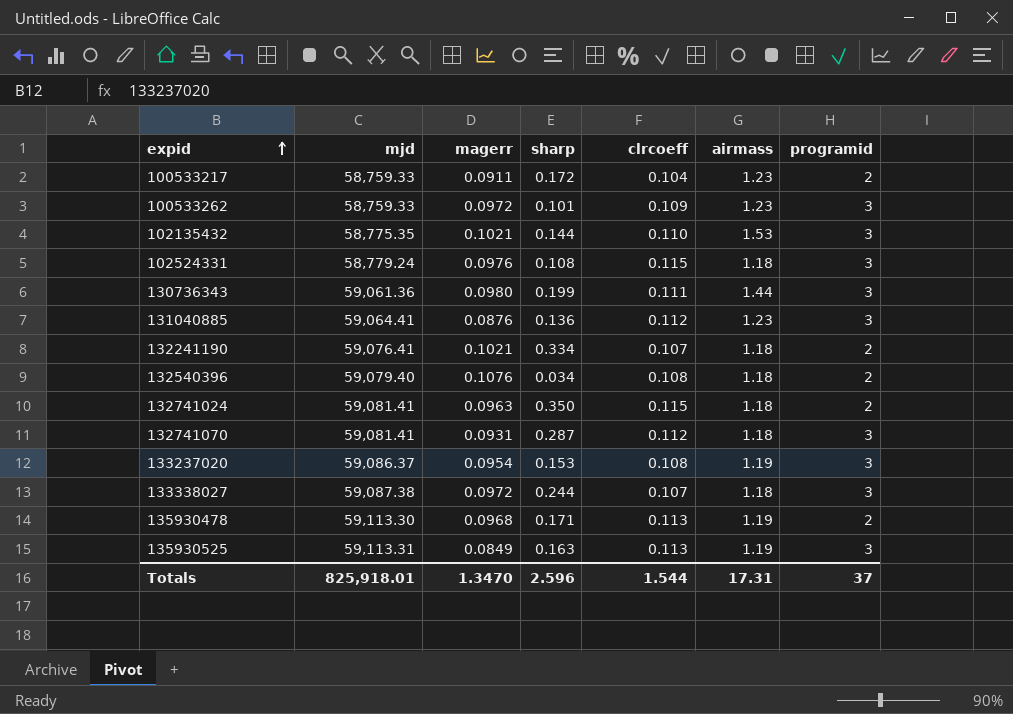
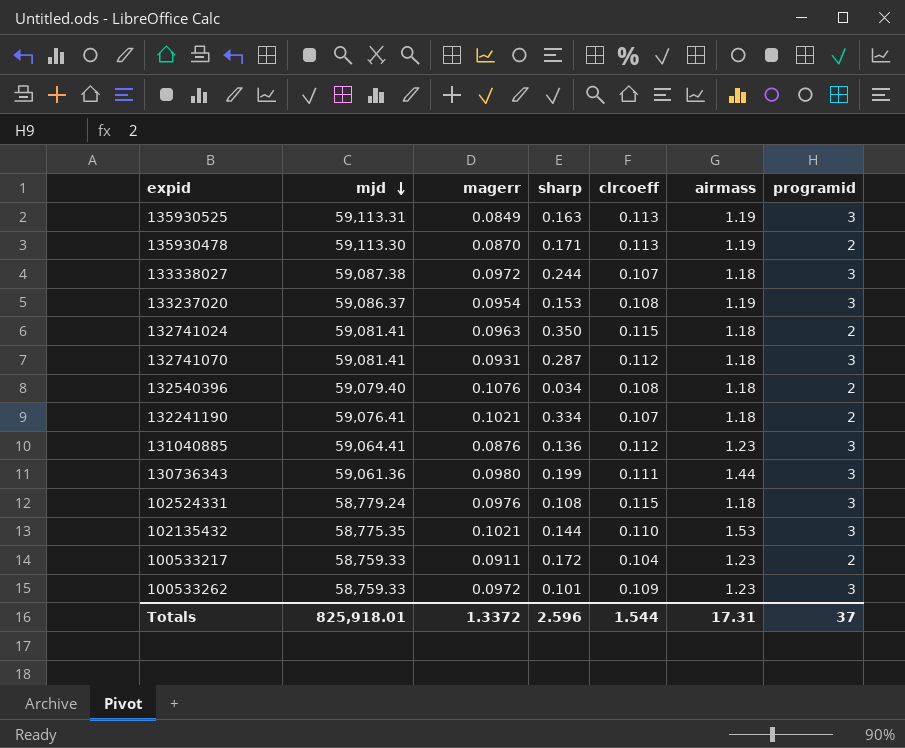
row order: expid ascending -> mjd descending
135930478 | magerr: 0.0968 -> 0.0870
Totals | magerr: 1.3470 -> 1.3372

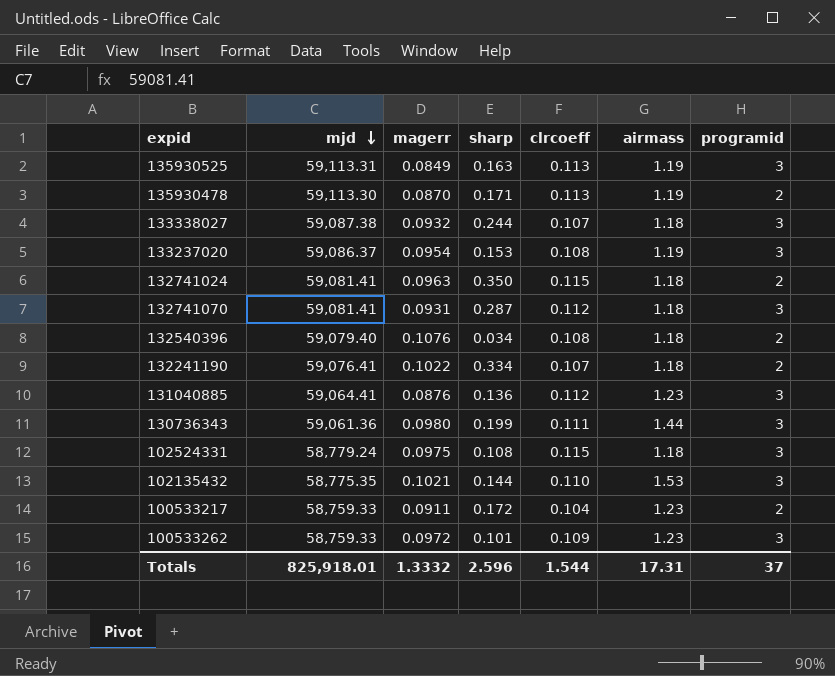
133338027 | magerr: 0.0972 -> 0.0932
132241190 | magerr: 0.1021 -> 0.1022
102524331 | magerr: 0.0976 -> 0.0975
Totals | magerr: 1.3372 -> 1.3332

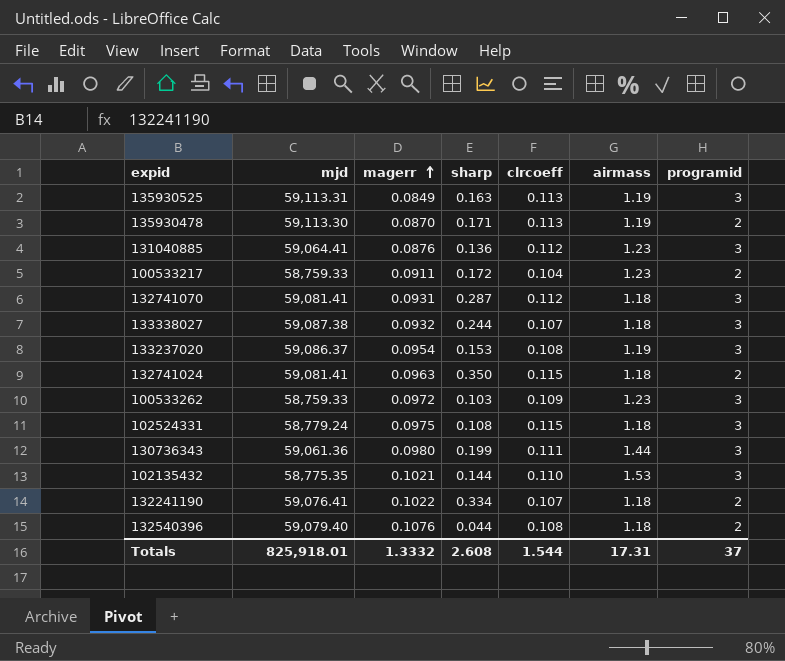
row order: mjd descending -> magerr ascending
100533262 | sharp: 0.101 -> 0.103
132540396 | sharp: 0.034 -> 0.044
Totals | sharp: 2.596 -> 2.608

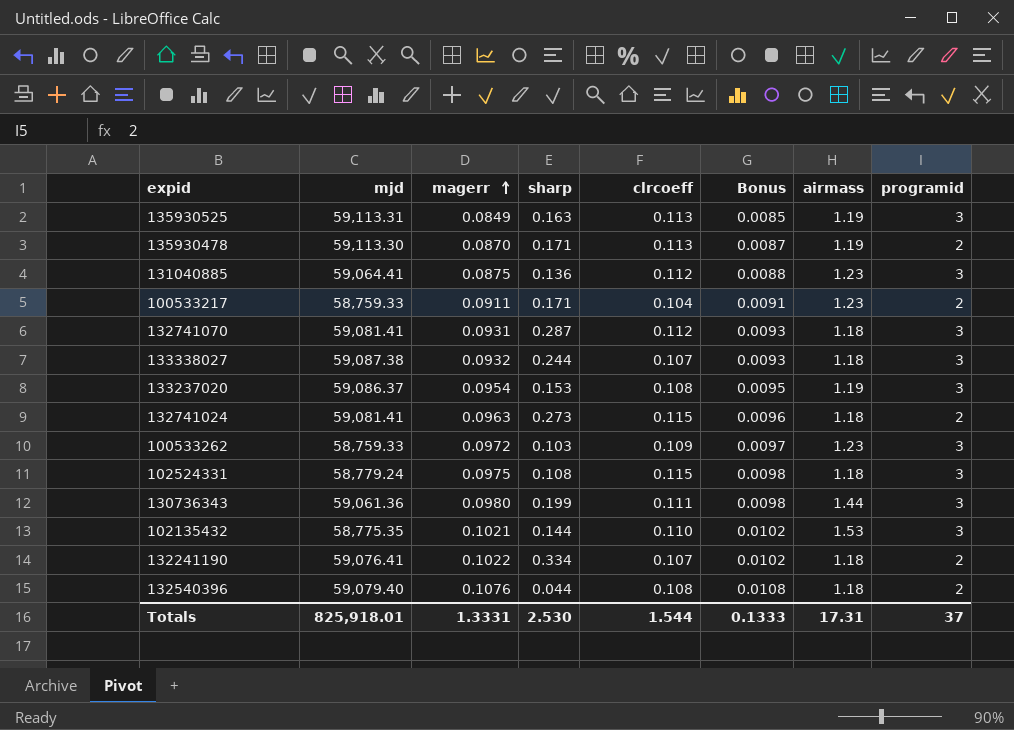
column Bonus | formula: none -> [magerr] * 0.1
131040885 | magerr: 0.0876 -> 0.0875
100533217 | sharp: 0.172 -> 0.171
132741024 | sharp: 0.350 -> 0.273
Totals | magerr: 1.3332 -> 1.3331
Totals | sharp: 2.608 -> 2.530

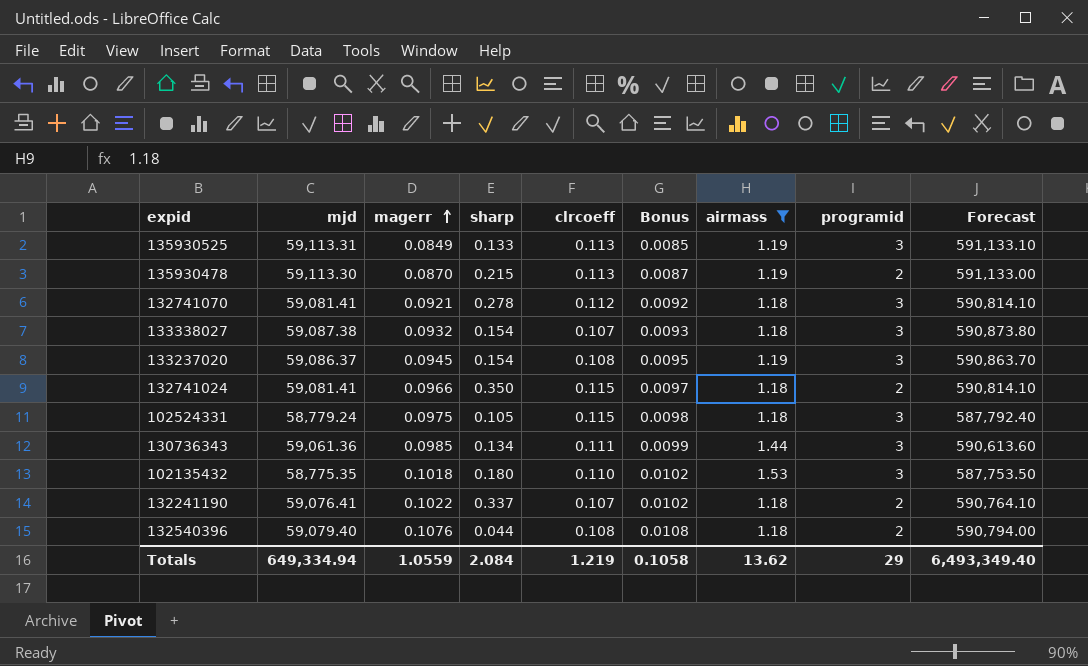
filter: none -> airmass != 1.23
column Forecast | formula: none -> [mjd] * 10
135930525 | sharp: 0.163 -> 0.133
135930478 | sharp: 0.171 -> 0.215
132741070 | magerr: 0.0931 -> 0.0921
132741070 | sharp: 0.287 -> 0.278
132741070 | Bonus: 0.0093 -> 0.0092
133338027 | sharp: 0.244 -> 0.154
133237020 | magerr: 0.0954 -> 0.0945
133237020 | sharp: 0.153 -> 0.154
132741024 | magerr: 0.0963 -> 0.0966
132741024 | sharp: 0.273 -> 0.350
132741024 | Bonus: 0.0096 -> 0.0097
102524331 | sharp: 0.108 -> 0.105
130736343 | magerr: 0.0980 -> 0.0985
130736343 | sharp: 0.199 -> 0.134
130736343 | Bonus: 0.0098 -> 0.0099
102135432 | magerr: 0.1021 -> 0.1018
102135432 | sharp: 0.144 -> 0.180
132241190 | sharp: 0.334 -> 0.337
Totals | mjd: 825,918.01 -> 649,334.94
Totals | magerr: 1.3331 -> 1.0559
Totals | sharp: 2.530 -> 2.084
Totals | clrcoeff: 1.544 -> 1.219
Totals | Bonus: 0.1333 -> 0.1058
Totals | airmass: 17.31 -> 13.62
Totals | programid: 37 -> 29

